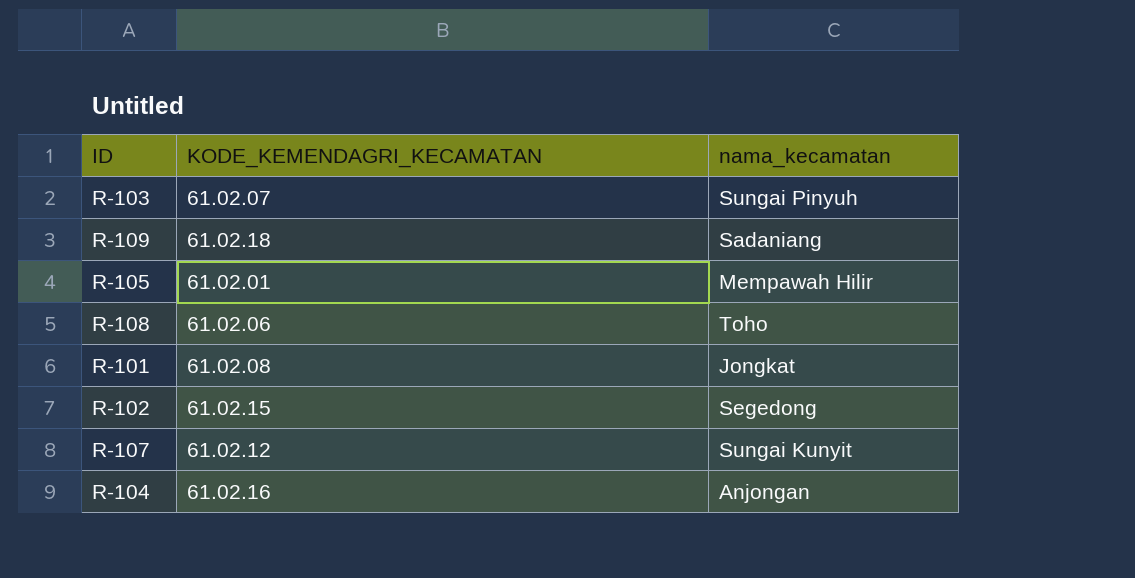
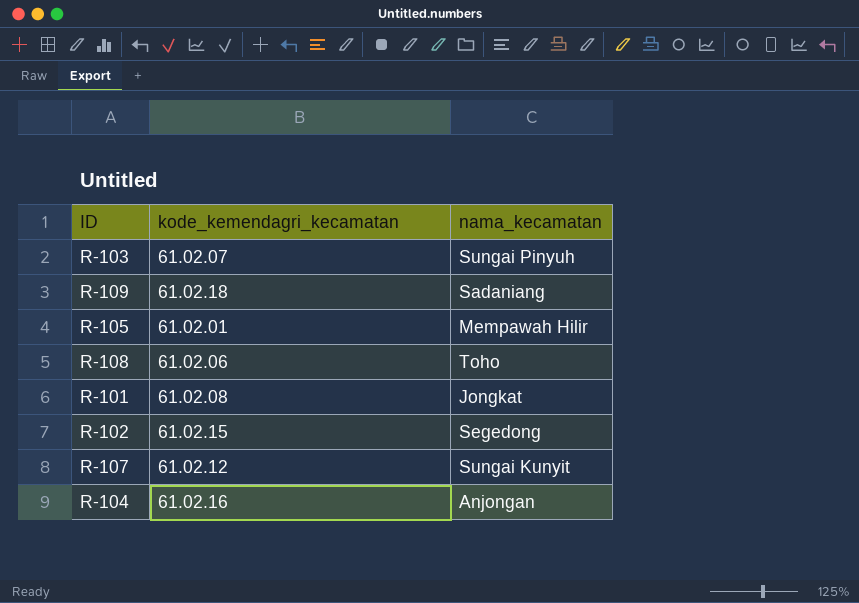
column name: KODE_KEMENDAGRI_KECAMATAN -> kode_kemendagri_kecamatan

